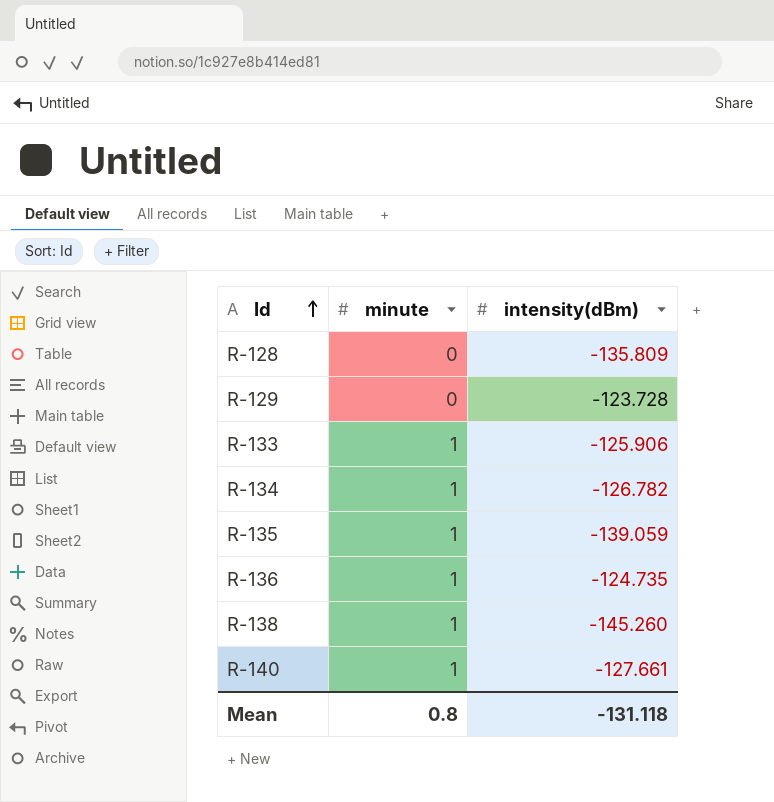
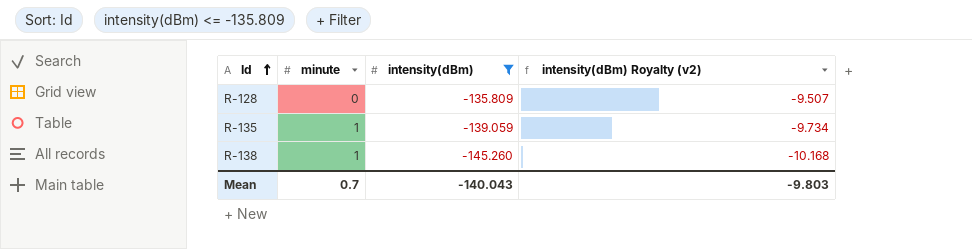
filter: none -> intensity(dBm) <= -135.809
column intensity(dBm) Royalty (v2) | formula: none -> [intensity(dBm)] * 0.07
Mean | minute: 0.8 -> 0.7
Mean | intensity(dBm): -131.118 -> -140.043

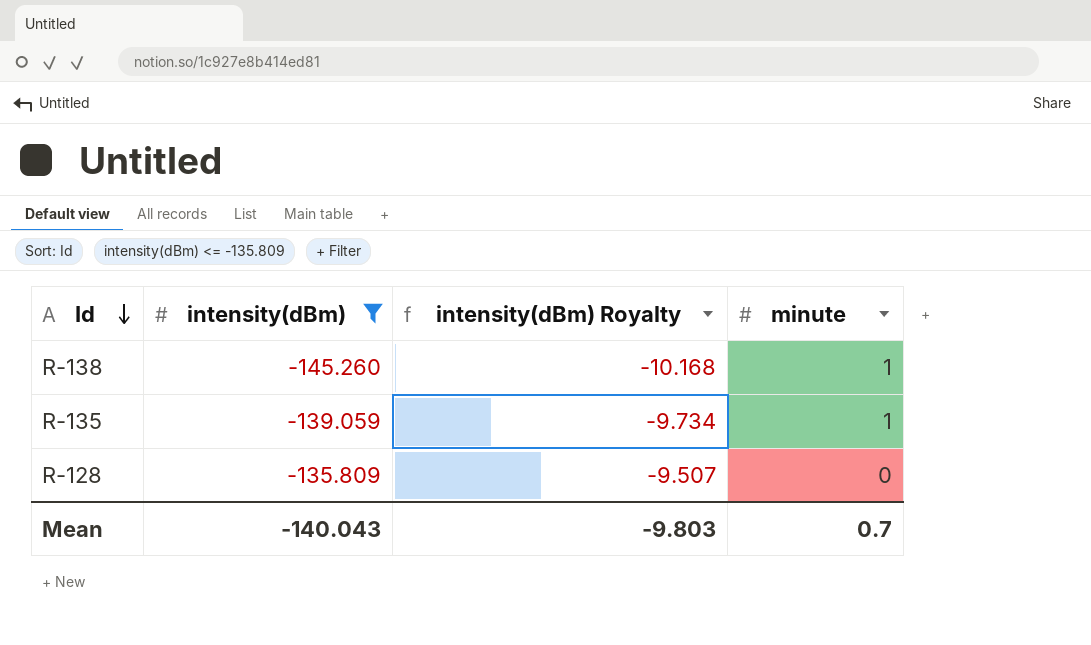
row order: Id ascending -> Id descending
column name: intensity(dBm) Royalty (v2) -> intensity(dBm) Royalty
column minute | position: 2 -> 4

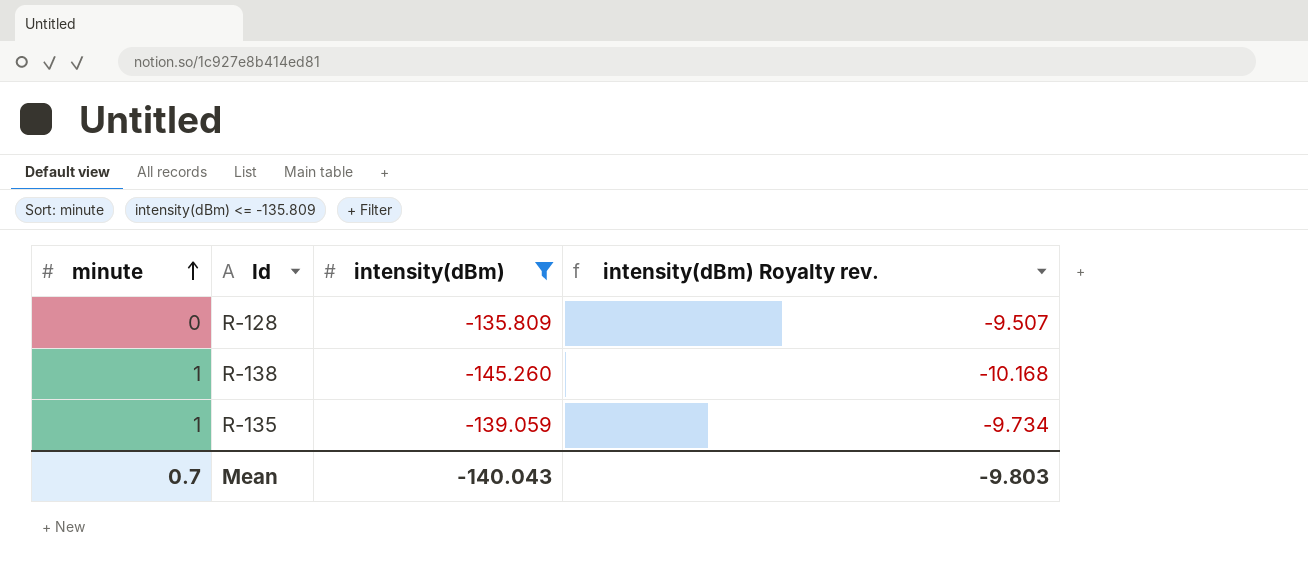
row order: Id descending -> minute ascending
column minute | position: 4 -> 1
column name: intensity(dBm) Royalty -> intensity(dBm) Royalty rev.

